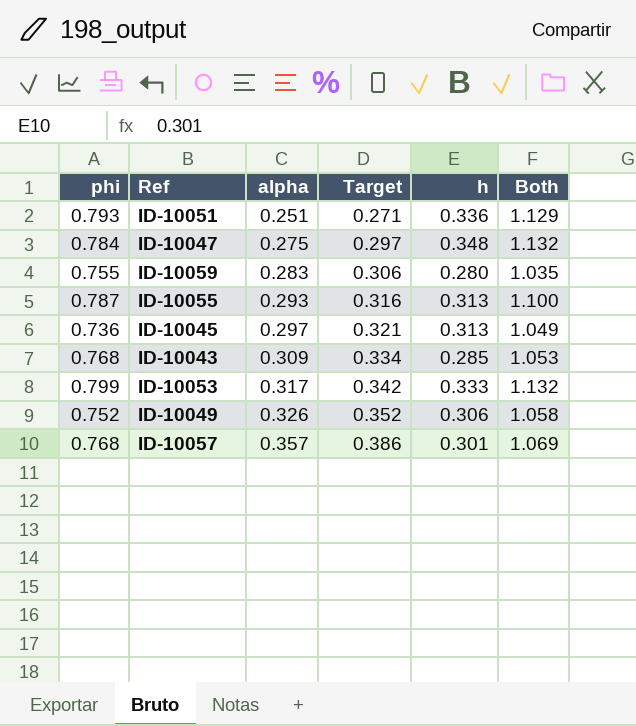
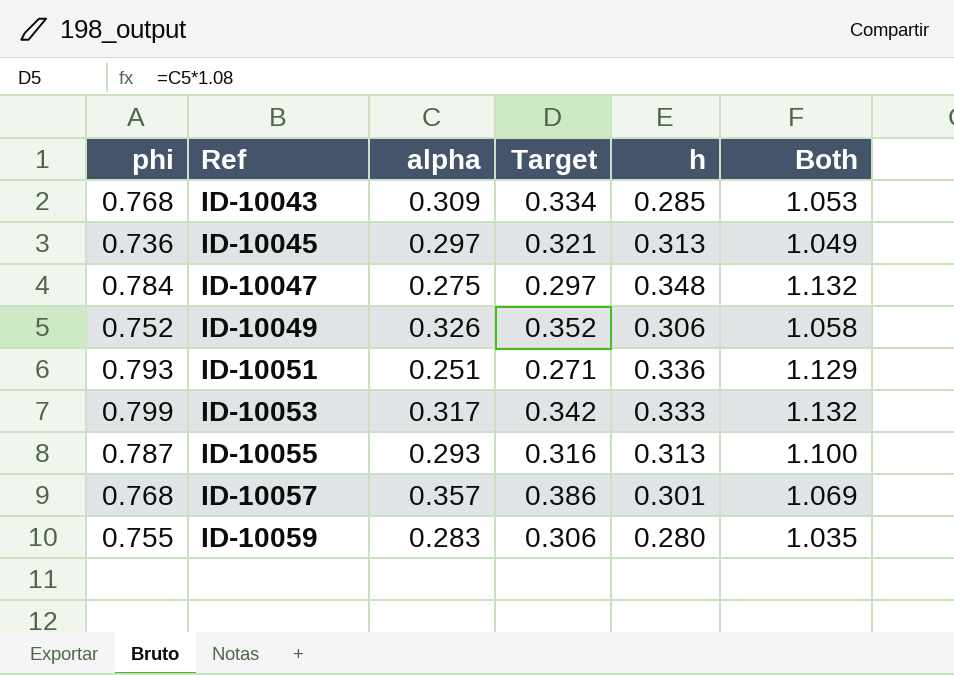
row order: alpha ascending -> Ref ascending

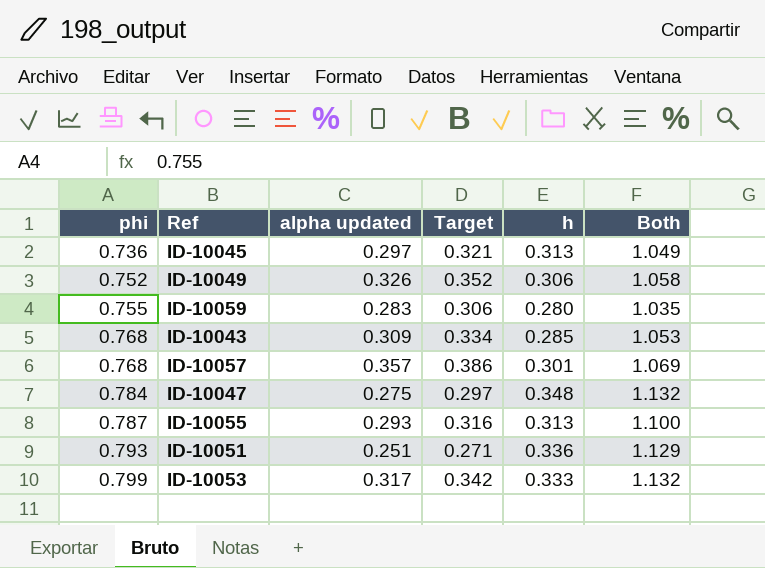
row order: Ref ascending -> phi ascending
column name: alpha -> alpha updated

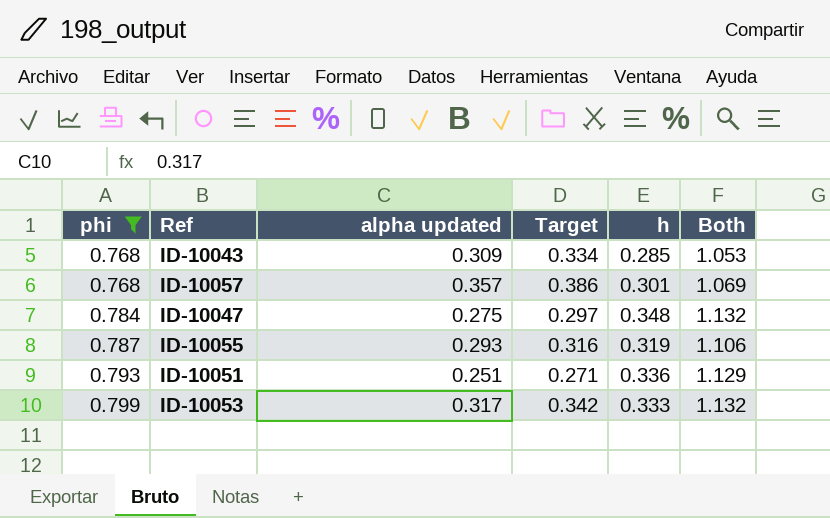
filter: none -> phi >= 0.768
ID-10055 | h: 0.313 -> 0.319
ID-10055 | Both: 1.100 -> 1.106

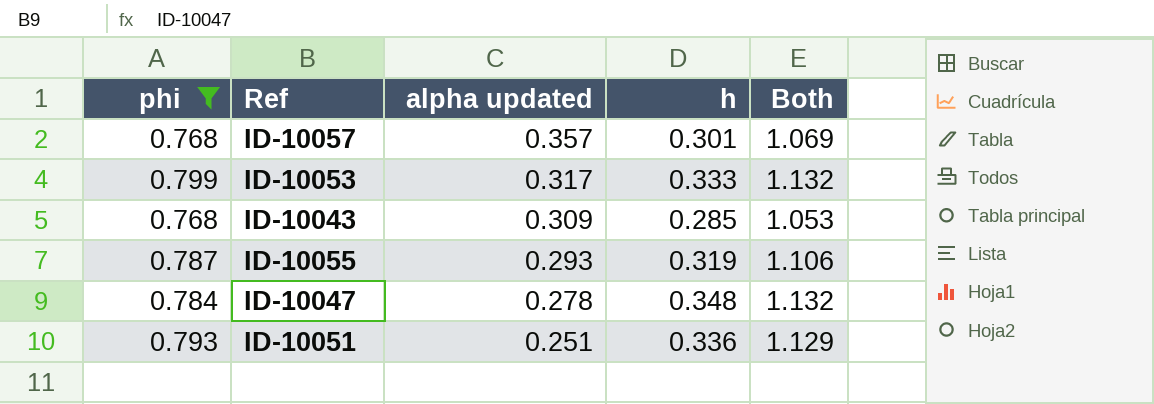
row order: phi ascending -> alpha updated descending
column Target | formula: [alpha updated] * 1.08 -> none
ID-10047 | alpha updated: 0.275 -> 0.278

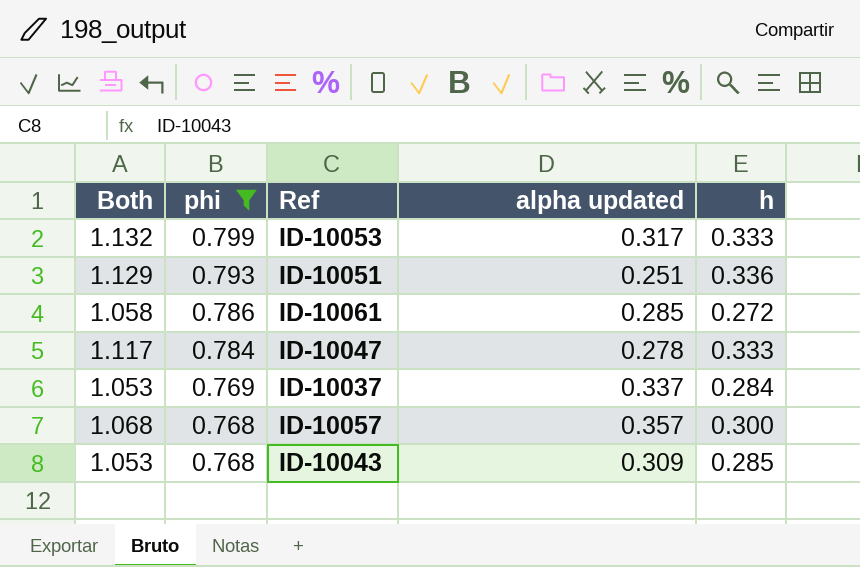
row order: alpha updated descending -> phi descending
column Both | position: 5 -> 1
row ID-10055: 0.787 | 0.293 | 0.319 | 1.106 -> none
row ID-10061: none -> 1.058 | 0.786 | 0.285 | 0.272
ID-10047 | Both: 1.132 -> 1.117
ID-10047 | h: 0.348 -> 0.333
row ID-10037: none -> 1.053 | 0.769 | 0.337 | 0.284
ID-10057 | Both: 1.069 -> 1.068
ID-10057 | h: 0.301 -> 0.300

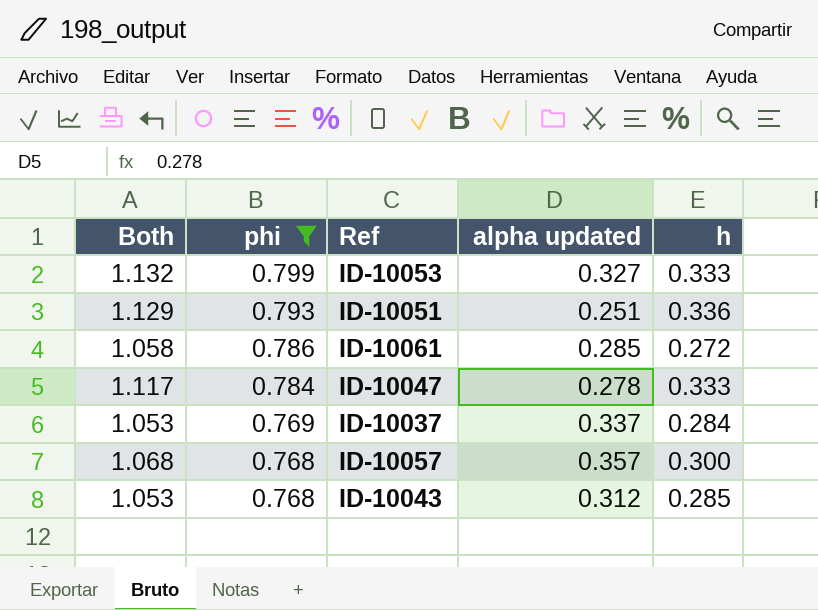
ID-10053 | alpha updated: 0.317 -> 0.327
ID-10043 | alpha updated: 0.309 -> 0.312

